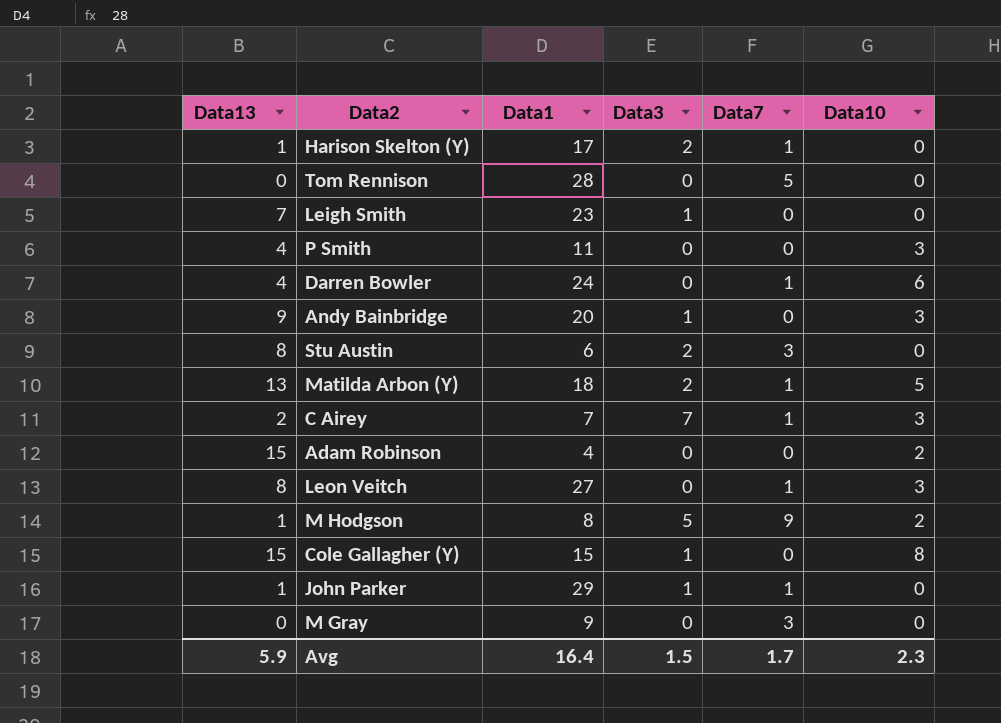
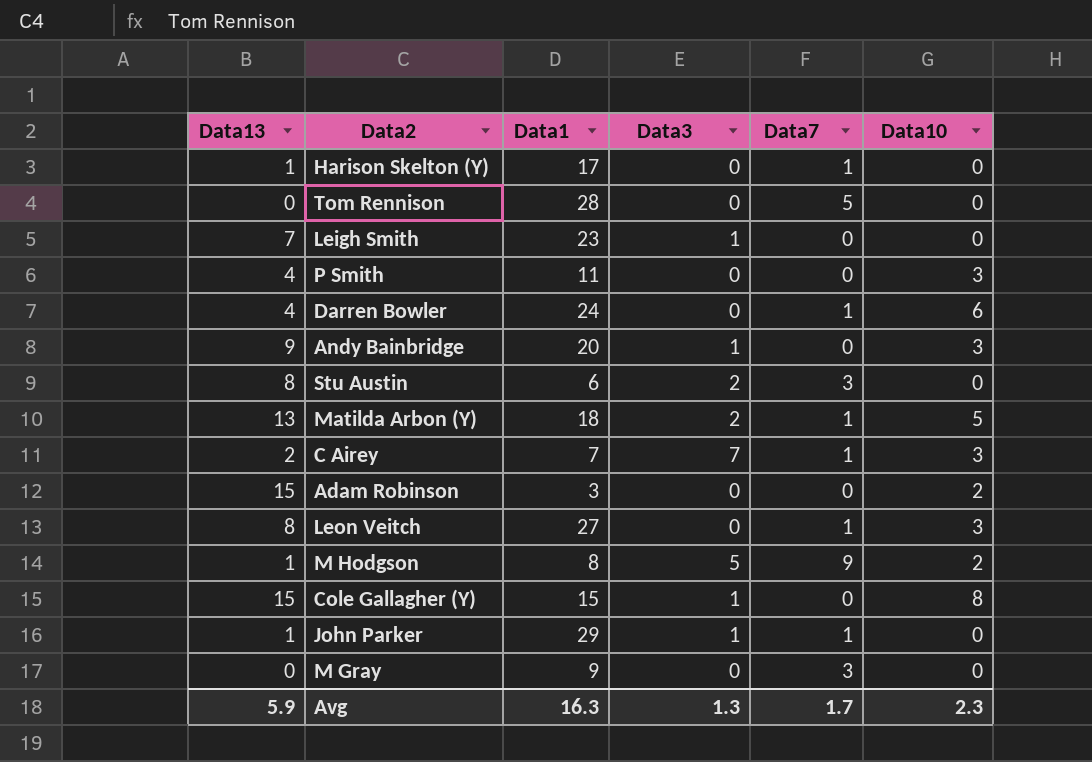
Harison Skelton (Y) | Data3: 2 -> 0
Adam Robinson | Data1: 4 -> 3
Avg | Data1: 16.4 -> 16.3
Avg | Data3: 1.5 -> 1.3

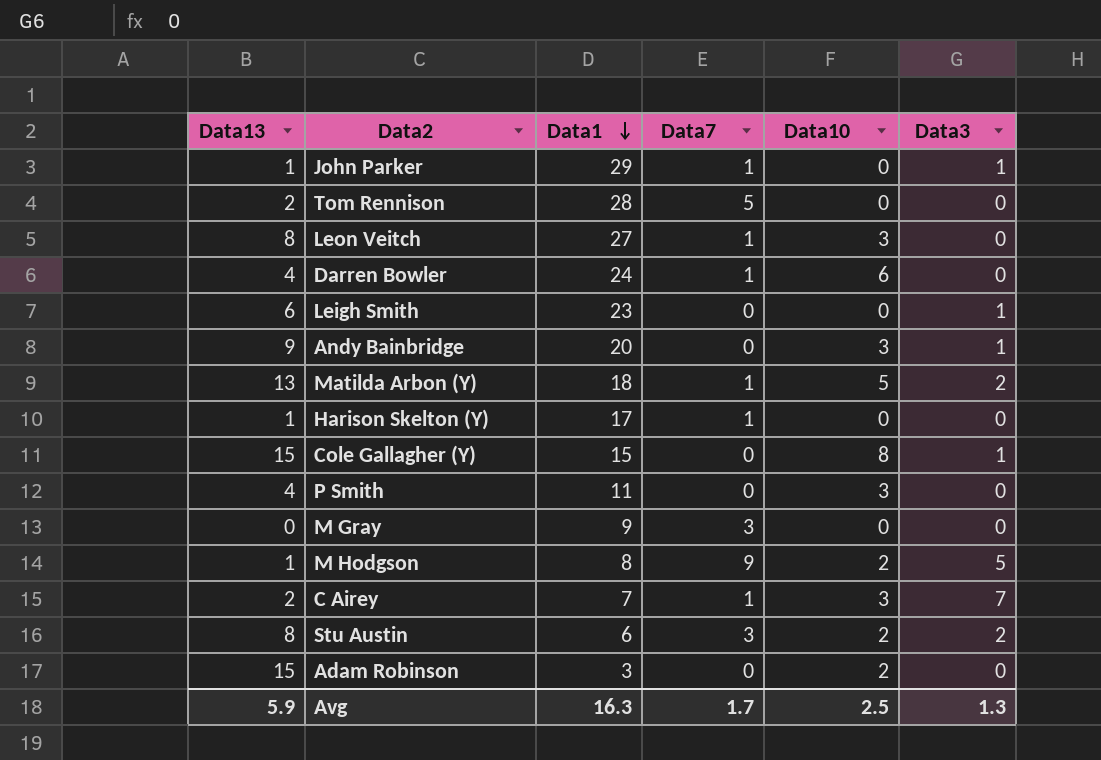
row order: none -> Data1 descending
column Data3 | position: 4 -> 6
Tom Rennison | Data13: 0 -> 2
Leigh Smith | Data13: 7 -> 6
Stu Austin | Data10: 0 -> 2
Avg | Data10: 2.3 -> 2.5

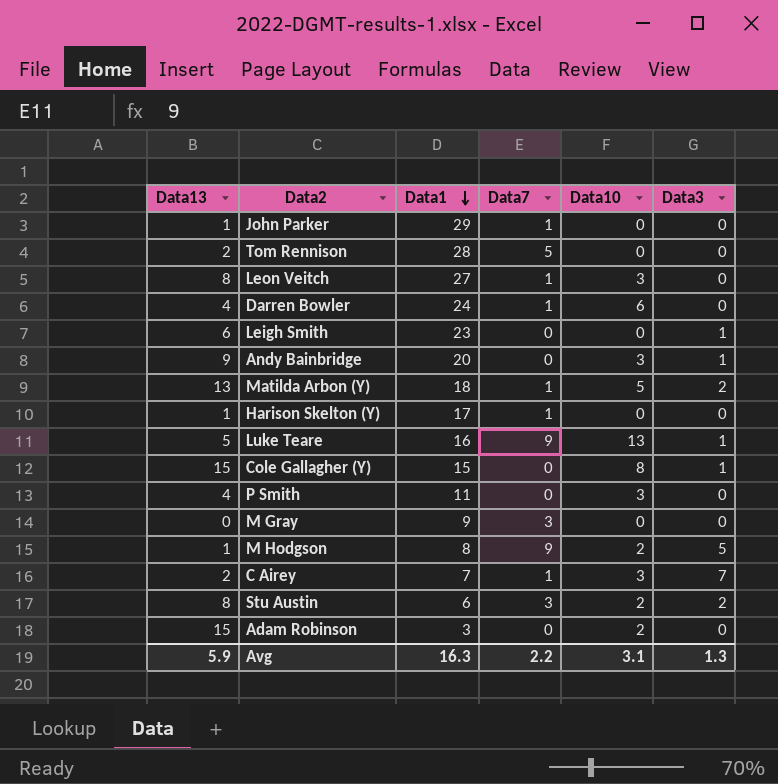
John Parker | Data3: 1 -> 0
row Luke Teare: none -> 5 | 16 | 9 | 13 | 1
Avg | Data7: 1.7 -> 2.2
Avg | Data10: 2.5 -> 3.1

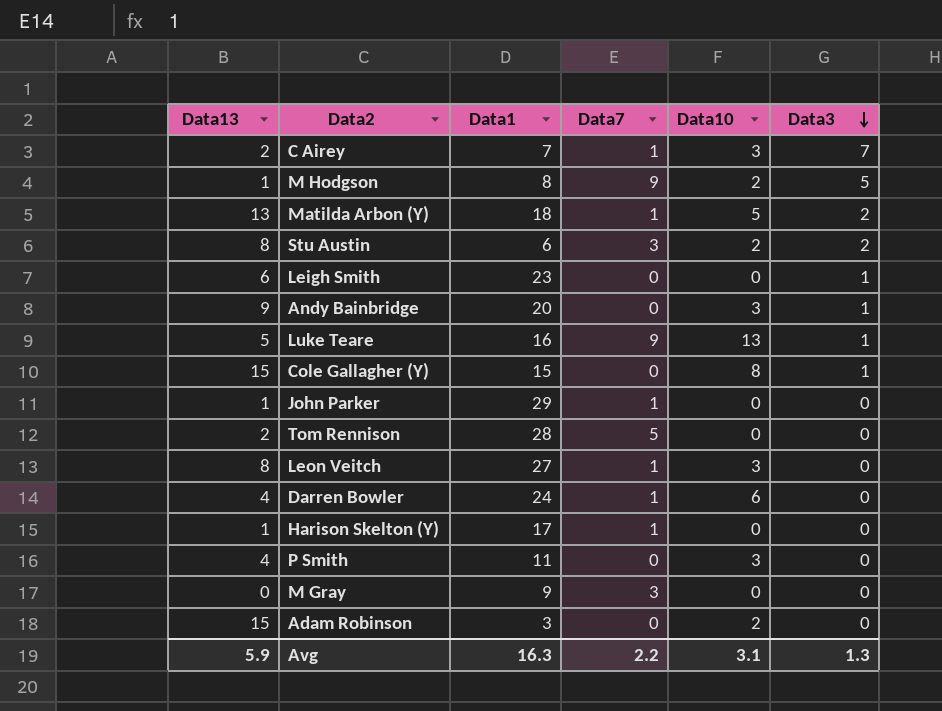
row order: Data1 descending -> Data3 descending

